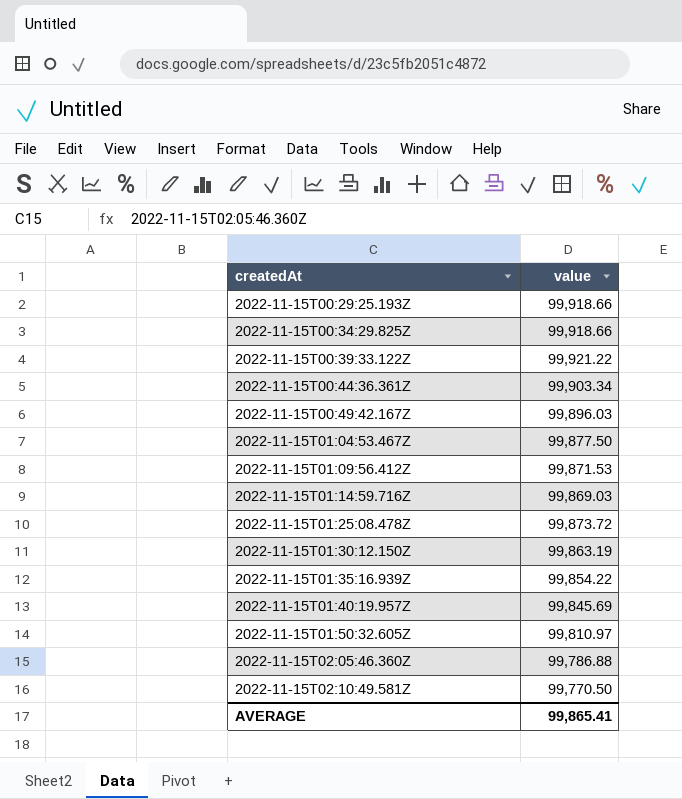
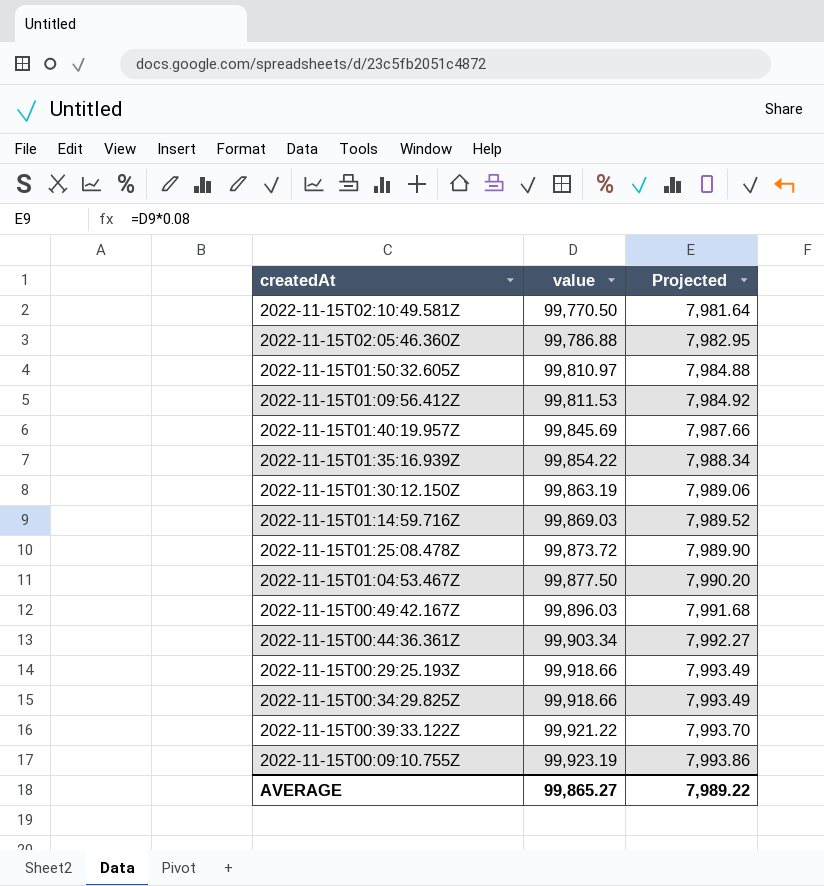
row order: createdAt ascending -> value ascending
column Projected | formula: none -> [value] * 0.08
2022-11-15T01:09:56.412Z | value: 99,871.53 -> 99,811.53
row 2022-11-15T00:09:10.755Z: none -> 99,923.19 | 7,993.86
AVERAGE | value: 99,865.41 -> 99,865.27

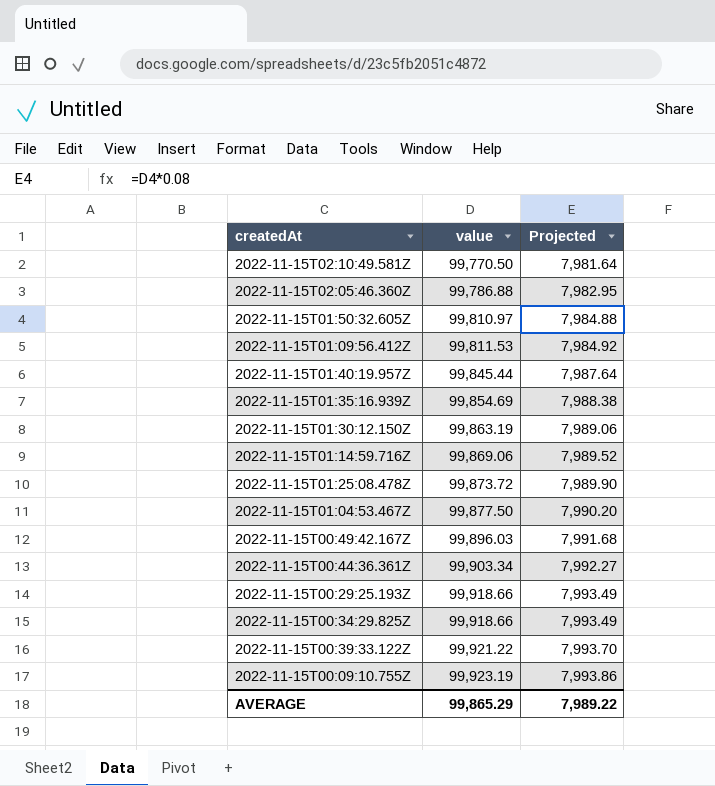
2022-11-15T01:40:19.957Z | value: 99,845.69 -> 99,845.44
2022-11-15T01:40:19.957Z | Projected: 7,987.66 -> 7,987.64
2022-11-15T01:35:16.939Z | value: 99,854.22 -> 99,854.69
2022-11-15T01:35:16.939Z | Projected: 7,988.34 -> 7,988.38
2022-11-15T01:14:59.716Z | value: 99,869.03 -> 99,869.06
AVERAGE | value: 99,865.27 -> 99,865.29

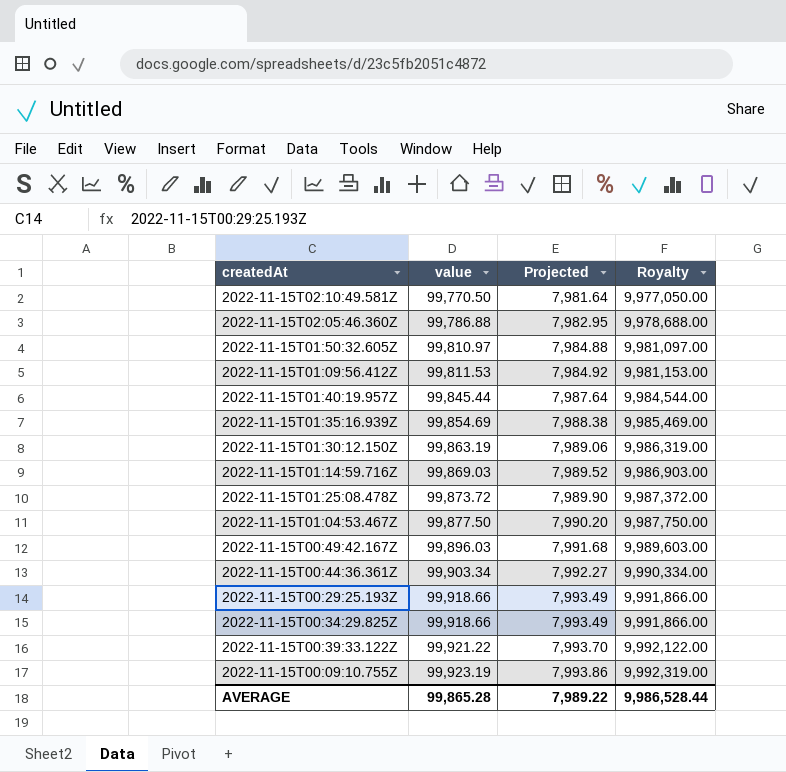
column Royalty | formula: none -> [value] * 100
2022-11-15T01:14:59.716Z | value: 99,869.06 -> 99,869.03
AVERAGE | value: 99,865.29 -> 99,865.28

